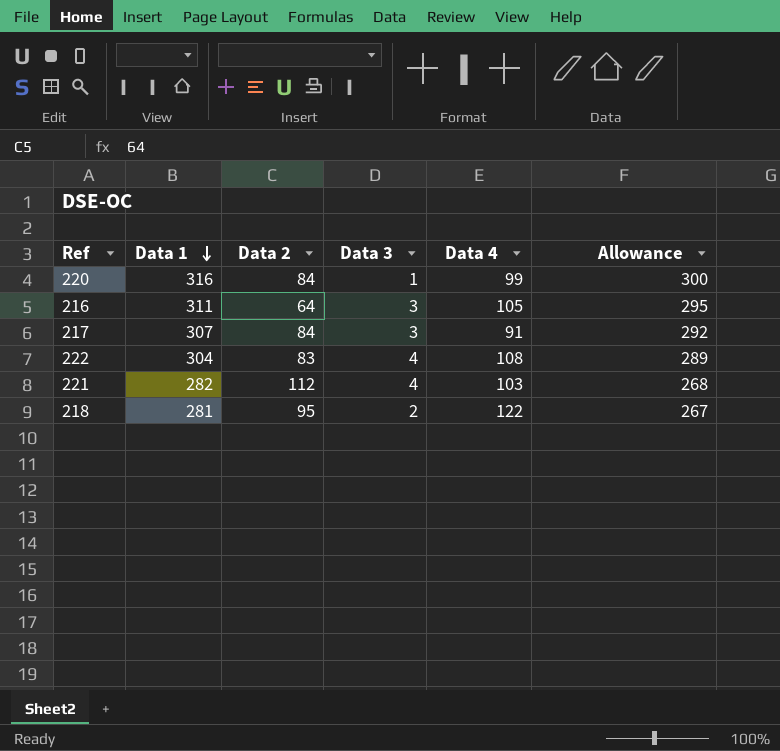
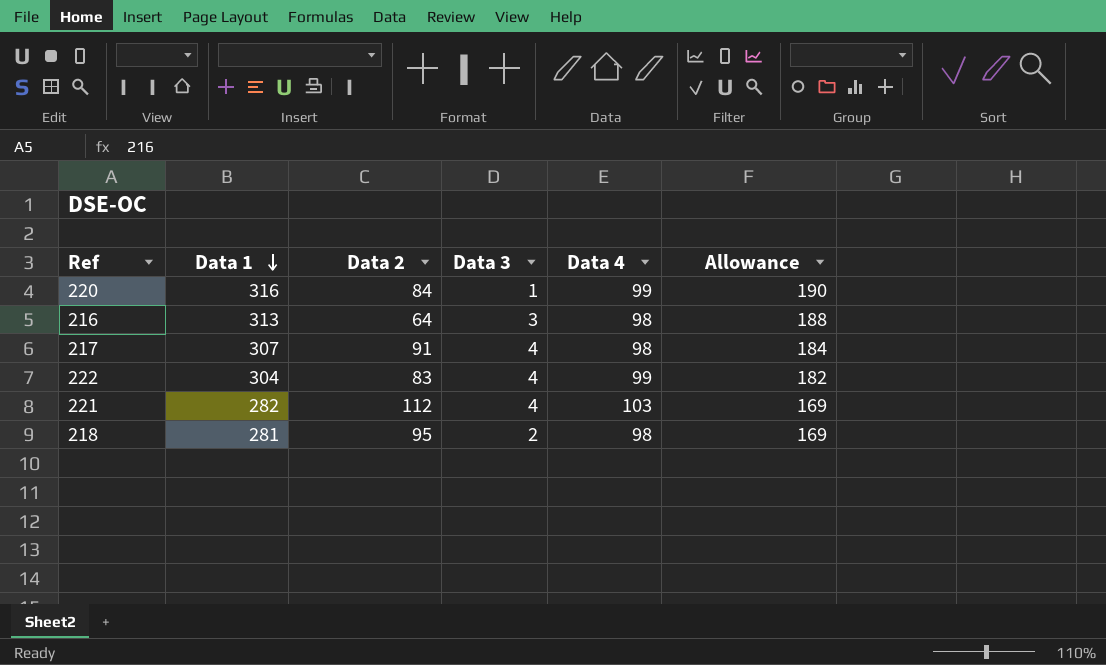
column Allowance | formula: [Data 1] * 0.95 -> [Data 1] * 0.6
216 | Data 1: 311 -> 313
216 | Data 4: 105 -> 98
217 | Data 2: 84 -> 91
217 | Data 3: 3 -> 4
217 | Data 4: 91 -> 98
222 | Data 4: 108 -> 99
218 | Data 4: 122 -> 98

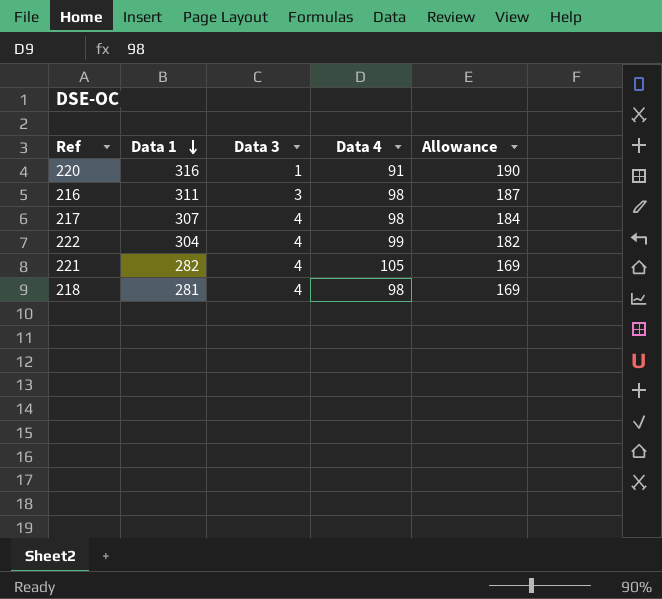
column Data 2 | position: 3 -> none
220 | Data 4: 99 -> 91
216 | Data 1: 313 -> 311
216 | Allowance: 188 -> 187
221 | Data 4: 103 -> 105
218 | Data 3: 2 -> 4

